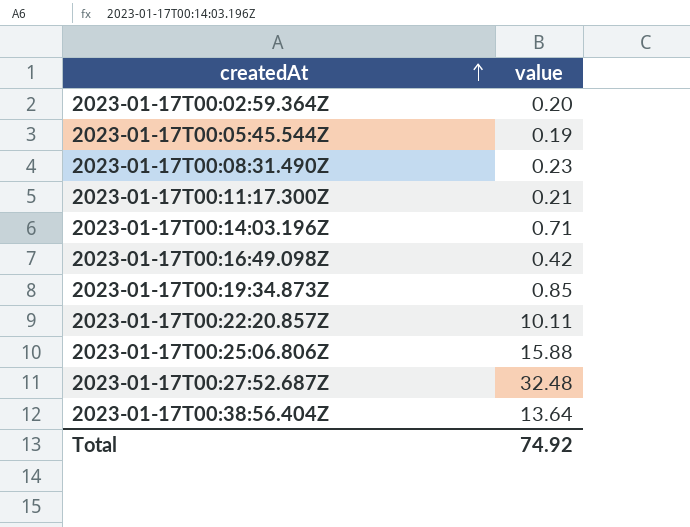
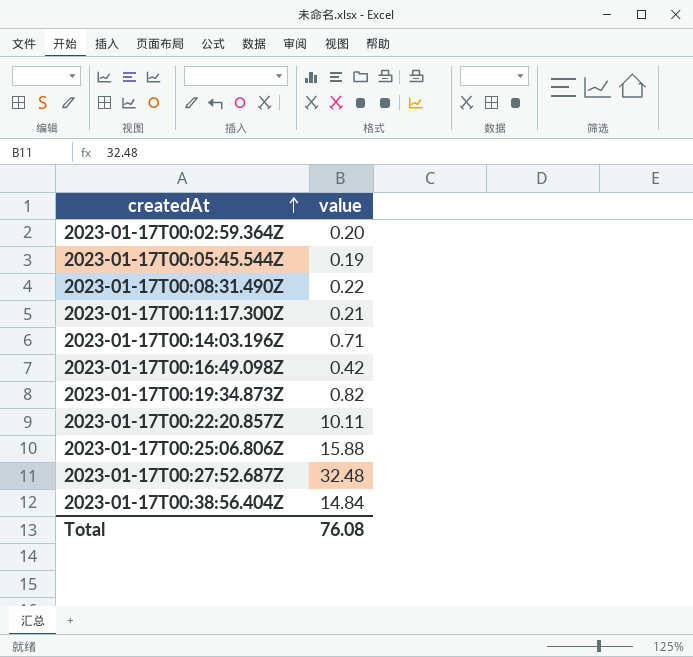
2023-01-17T00:08:31.490Z | value: 0.23 -> 0.22
2023-01-17T00:19:34.873Z | value: 0.85 -> 0.82
2023-01-17T00:38:56.404Z | value: 13.64 -> 14.84
Total | value: 74.92 -> 76.08

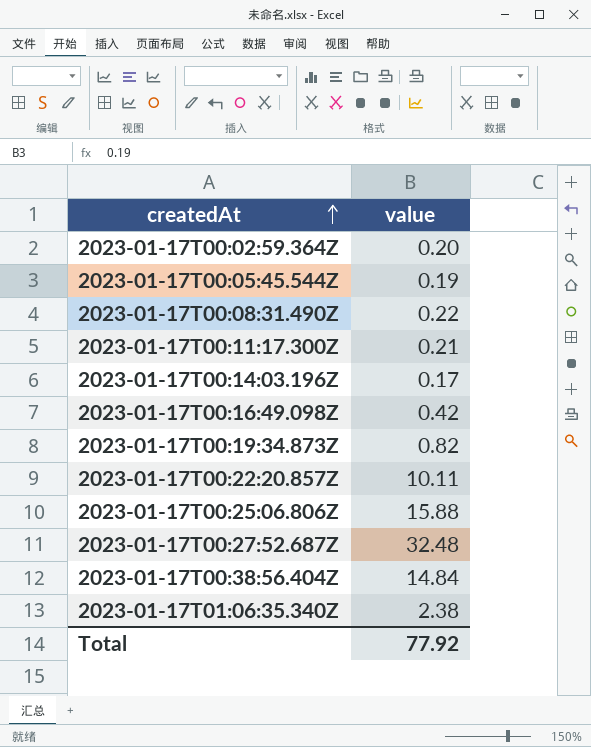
2023-01-17T00:14:03.196Z | value: 0.71 -> 0.17
row 2023-01-17T01:06:35.340Z: none -> 2.38
Total | value: 76.08 -> 77.92

